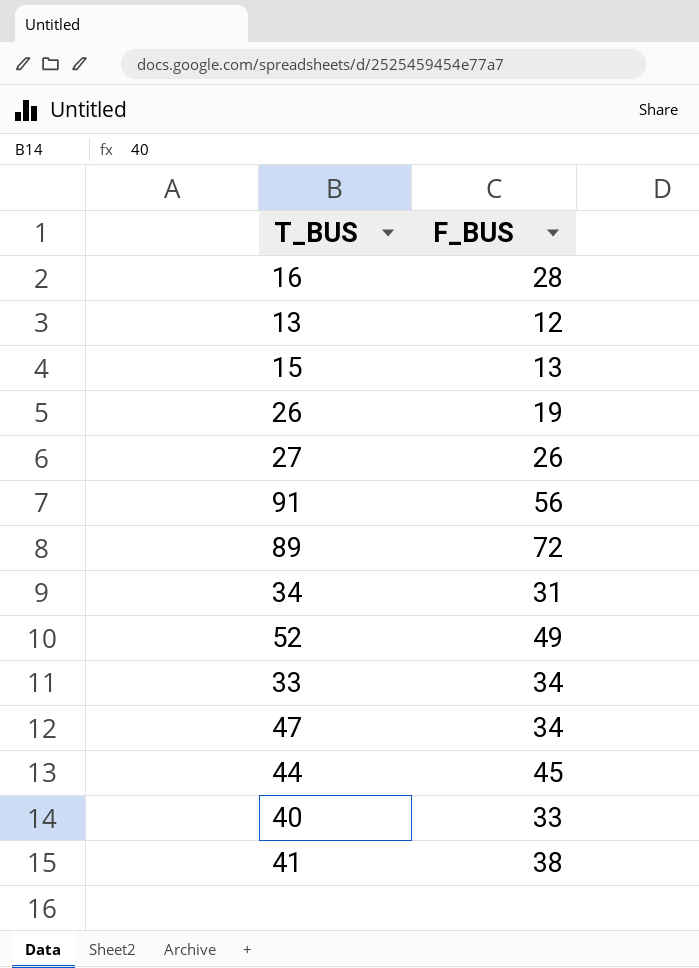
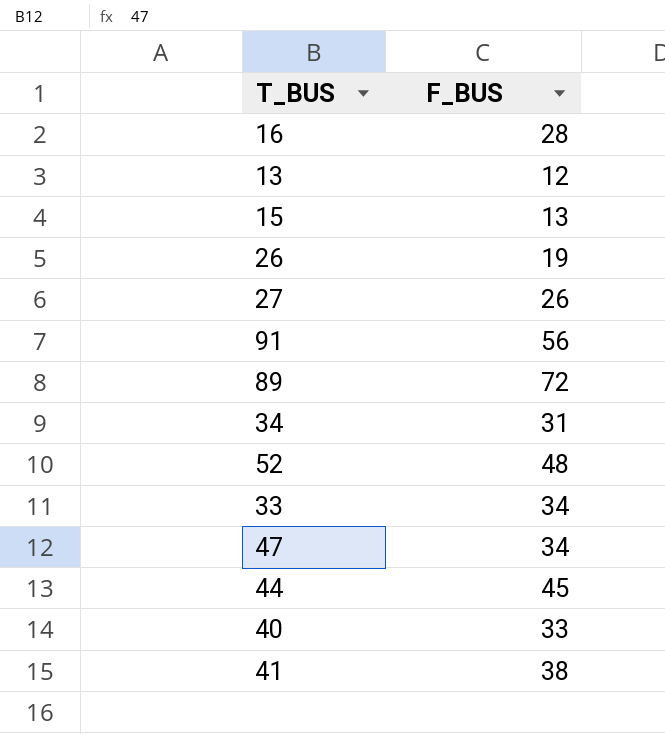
52 | F_BUS: 49 -> 48

